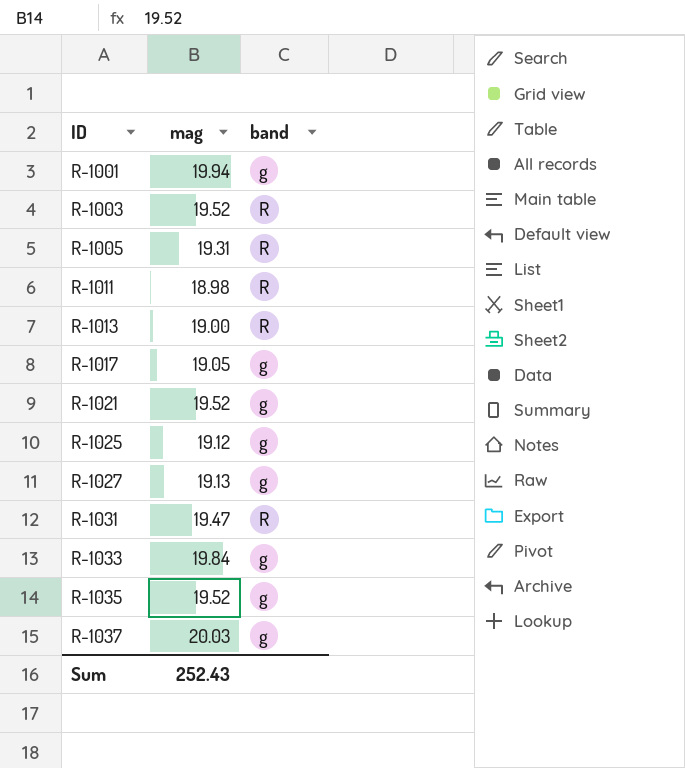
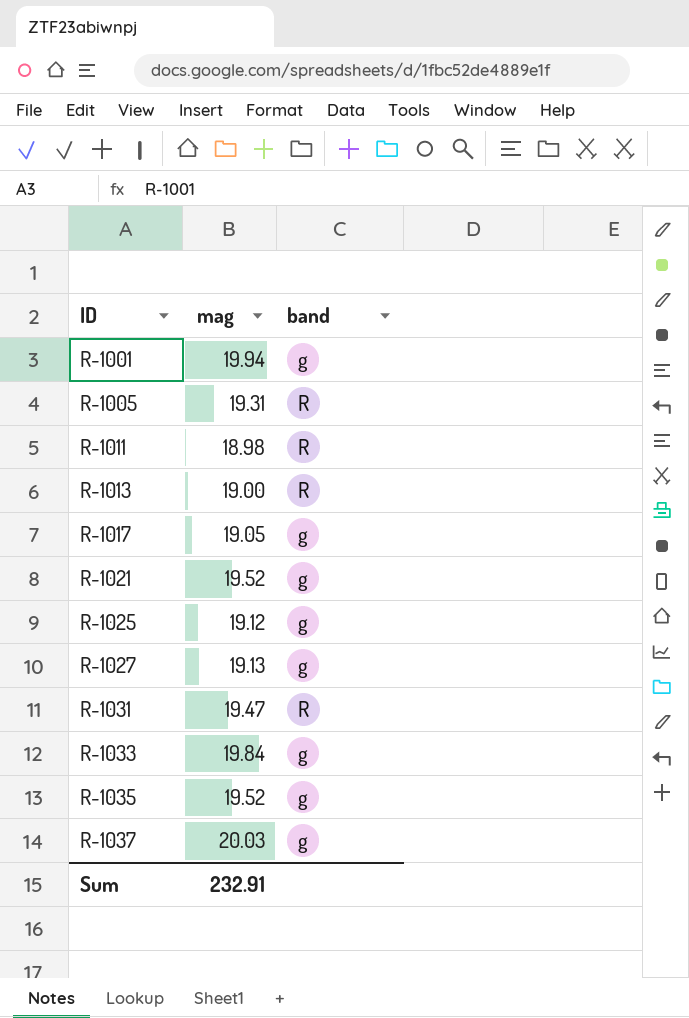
row R-1003: 19.52 | R -> none
Sum | mag: 252.43 -> 232.91

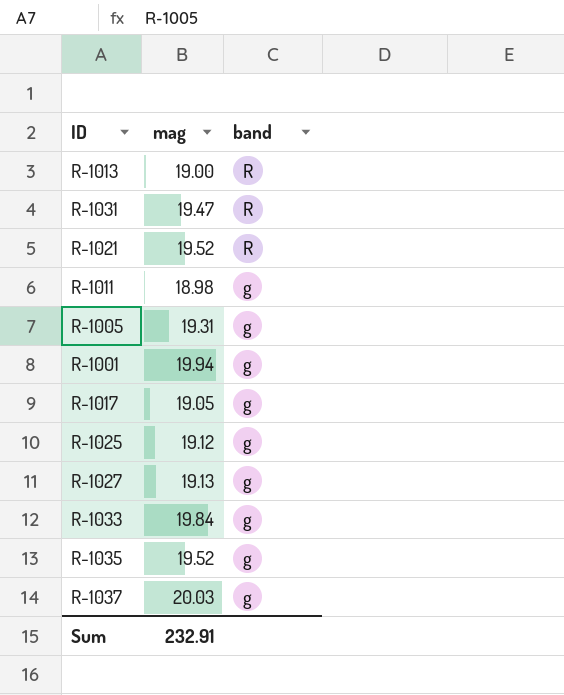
row order: ID ascending -> band descending
R-1021 | band: g -> R
R-1011 | band: R -> g
R-1005 | band: R -> g

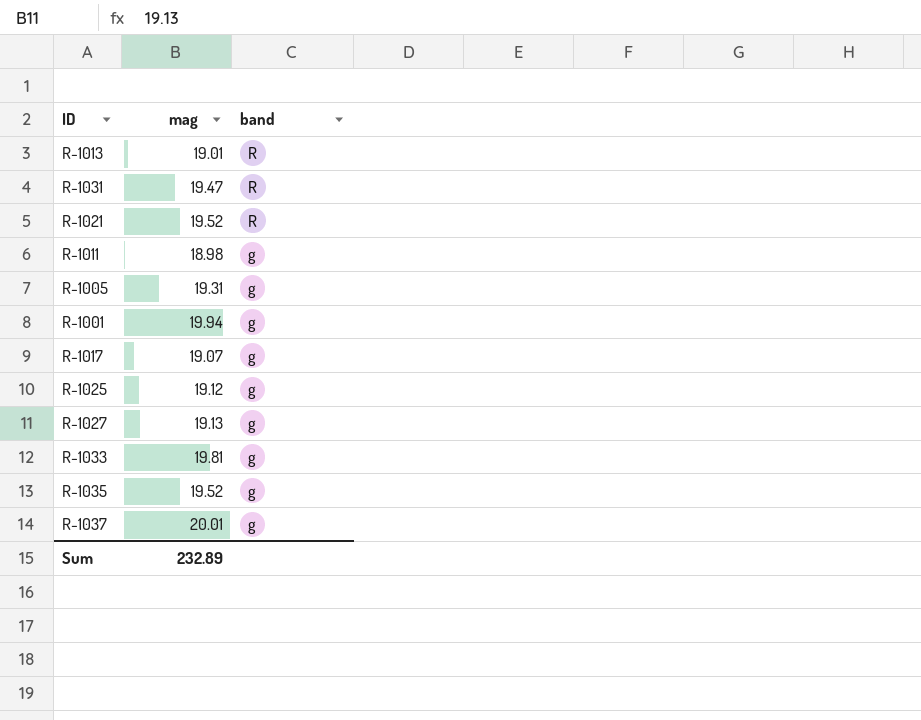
R-1013 | mag: 19.00 -> 19.01
R-1017 | mag: 19.05 -> 19.07
R-1033 | mag: 19.84 -> 19.81
R-1037 | mag: 20.03 -> 20.01
Sum | mag: 232.91 -> 232.89

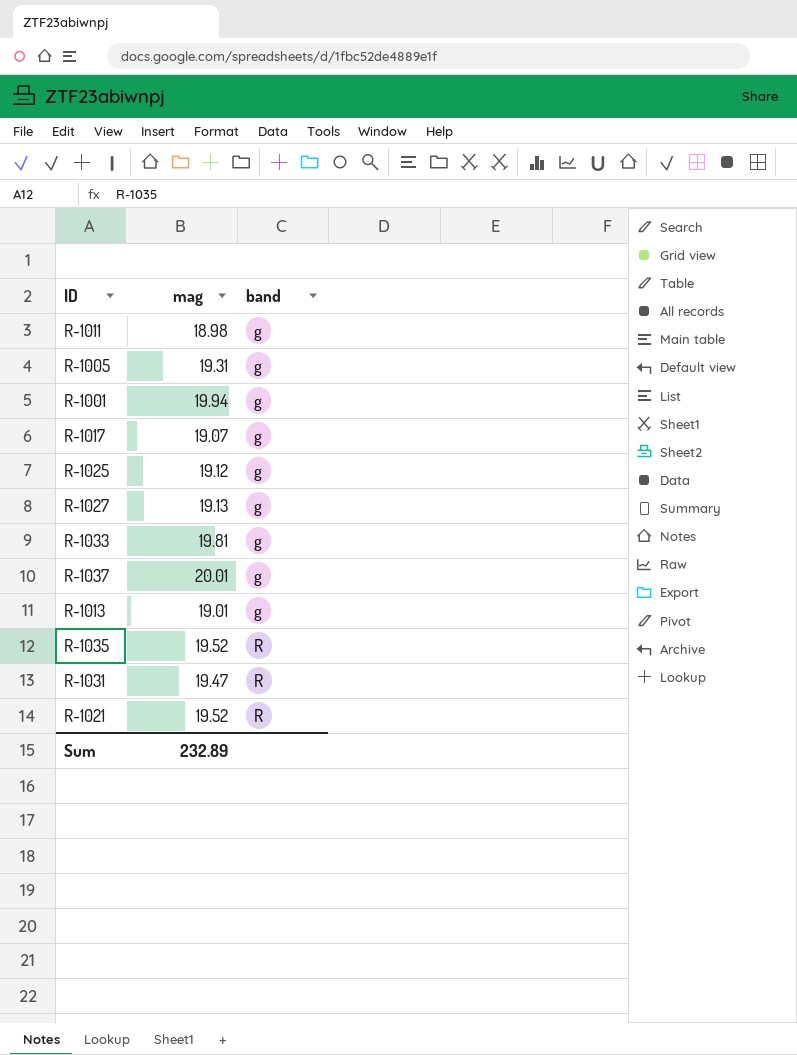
row order: band descending -> band ascending
R-1013 | band: R -> g
R-1035 | band: g -> R

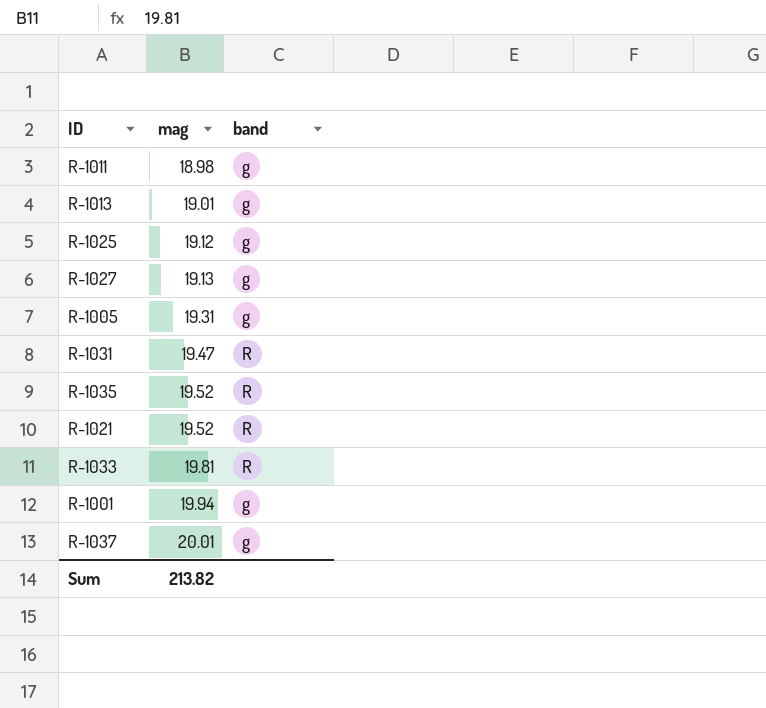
row order: band ascending -> mag ascending
row R-1017: 19.07 | g -> none
R-1033 | band: g -> R
Sum | mag: 232.89 -> 213.82

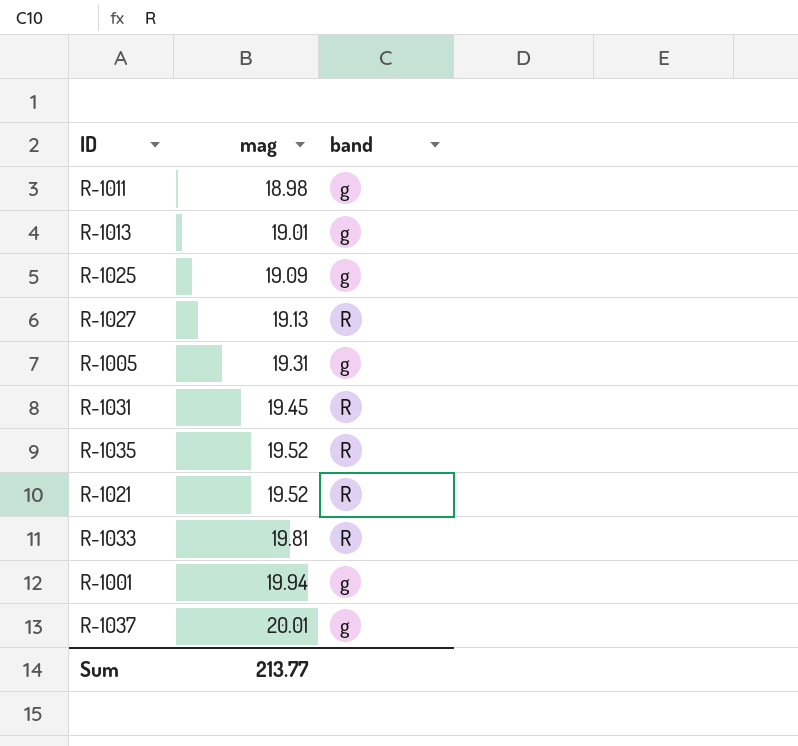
R-1025 | mag: 19.12 -> 19.09
R-1027 | band: g -> R
R-1031 | mag: 19.47 -> 19.45
Sum | mag: 213.82 -> 213.77

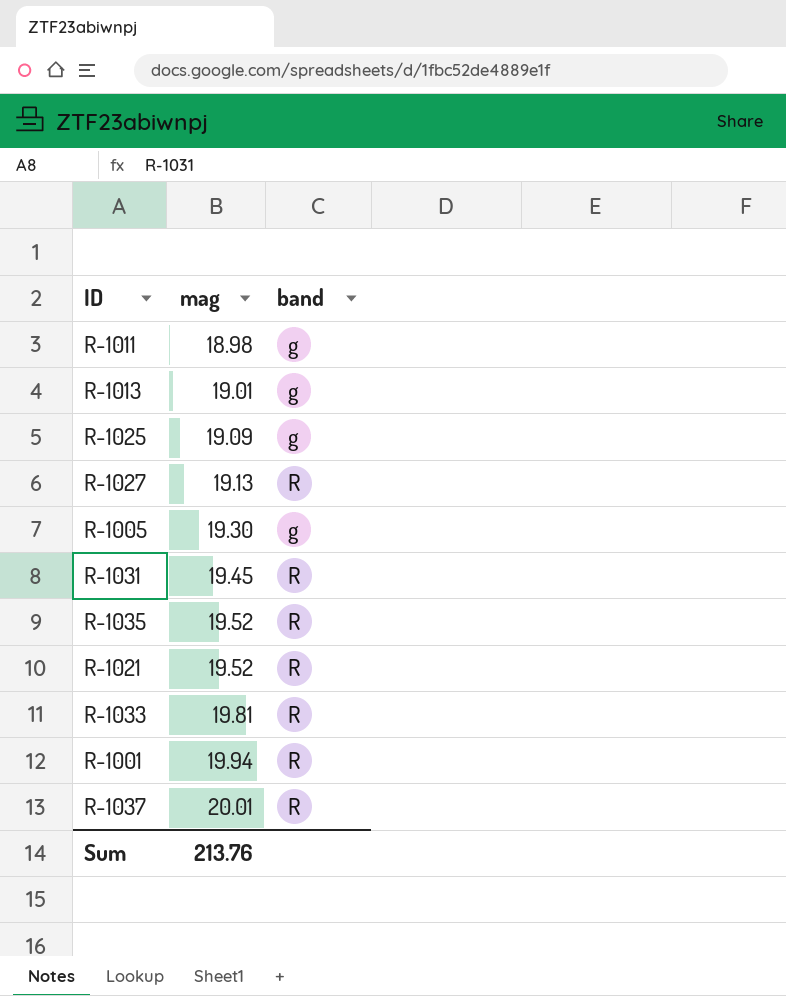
R-1005 | mag: 19.31 -> 19.30
R-1001 | band: g -> R
R-1037 | band: g -> R
Sum | mag: 213.77 -> 213.76

